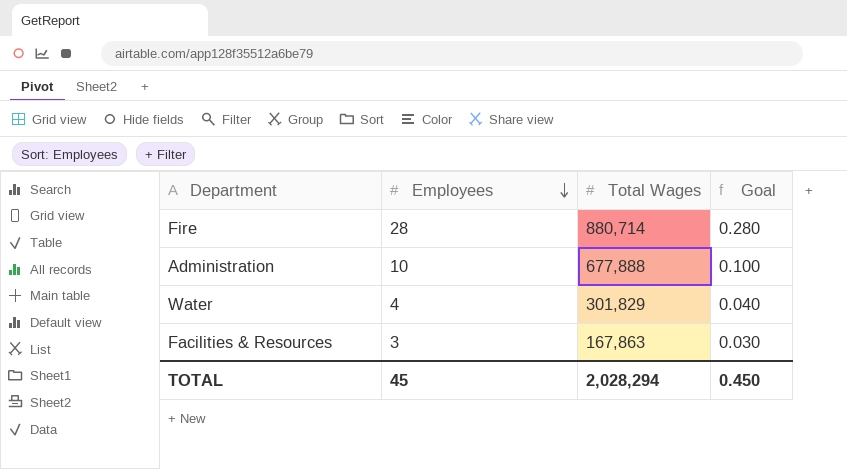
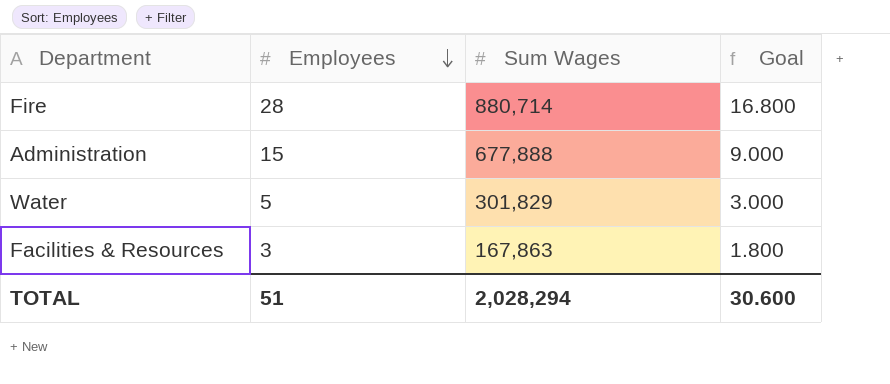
column name: Total Wages -> Sum Wages
column Goal | formula: [Employees] * 0.01 -> [Employees] * 0.6
Administration | Employees: 10 -> 15
Water | Employees: 4 -> 5
TOTAL | Employees: 45 -> 51
TOTAL | Goal: 0.450 -> 30.600

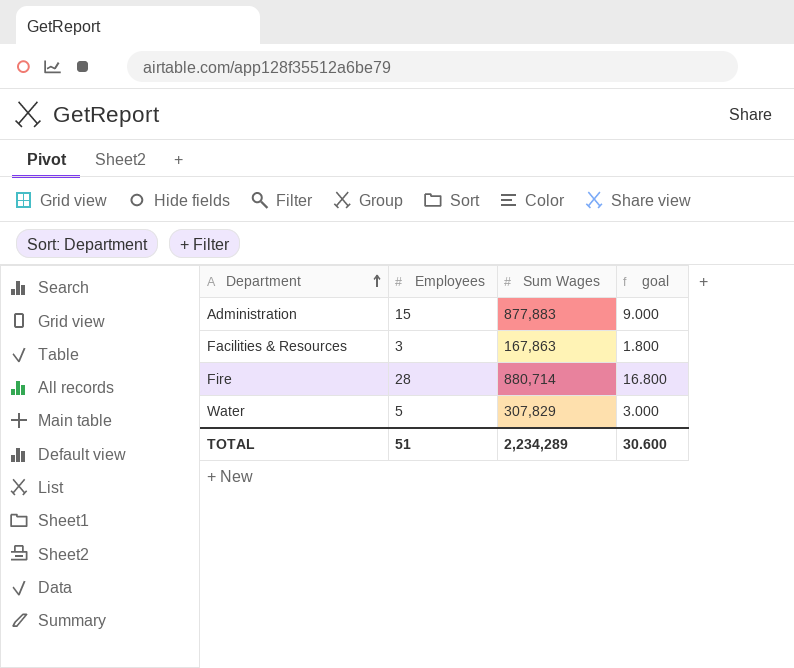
row order: Employees descending -> Department ascending
column name: Goal -> goal
Administration | Sum Wages: 677,888 -> 877,883
Water | Sum Wages: 301,829 -> 307,829
TOTAL | Sum Wages: 2,028,294 -> 2,234,289

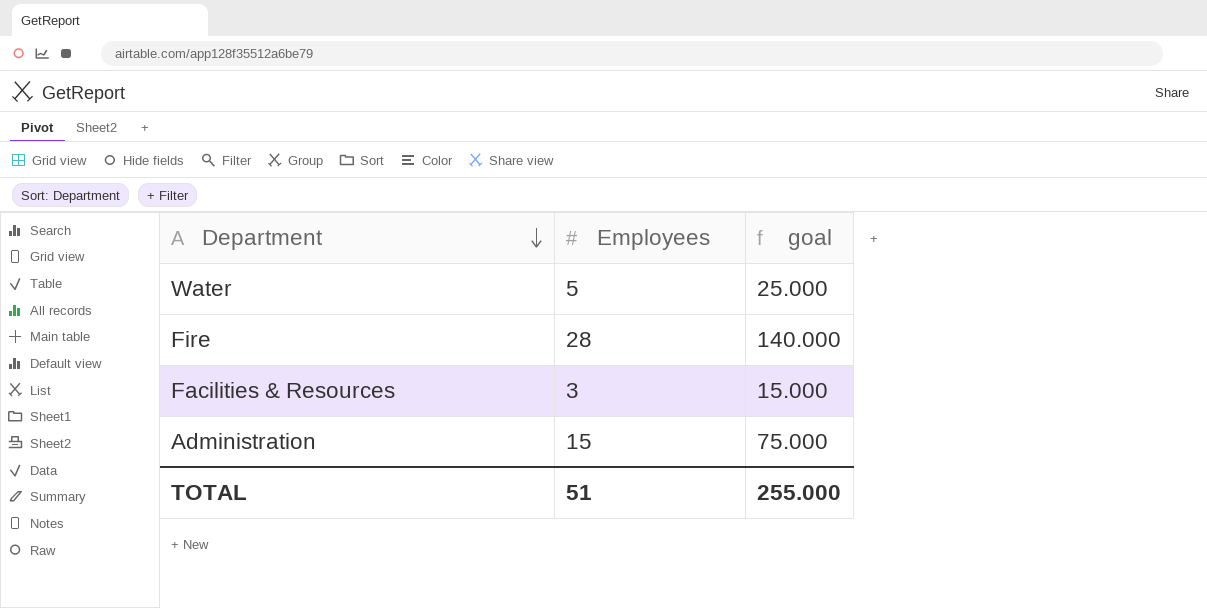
row order: Department ascending -> Department descending
column Sum Wages | position: 3 -> none
column goal | formula: [Employees] * 0.6 -> [Employees] * 5
TOTAL | goal: 30.600 -> 255.000

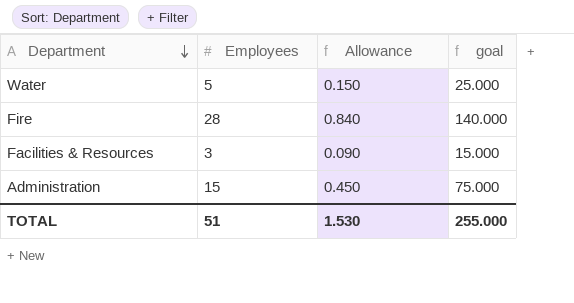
column Allowance | formula: none -> [Employees] * 0.03

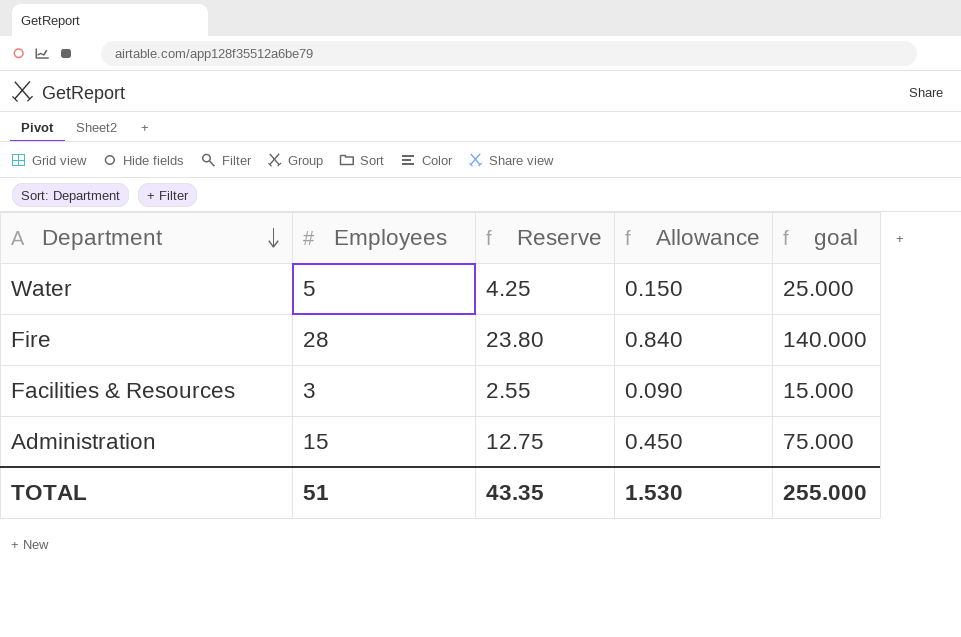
column Reserve | formula: none -> [Employees] * 0.85

